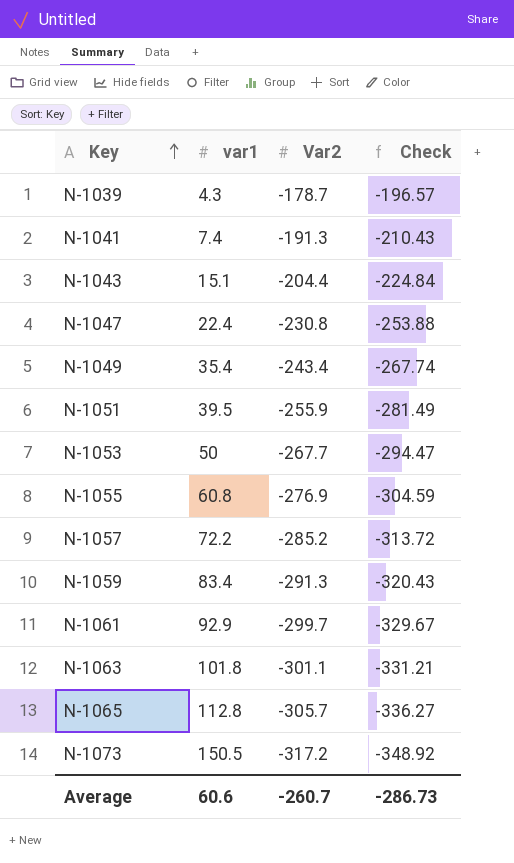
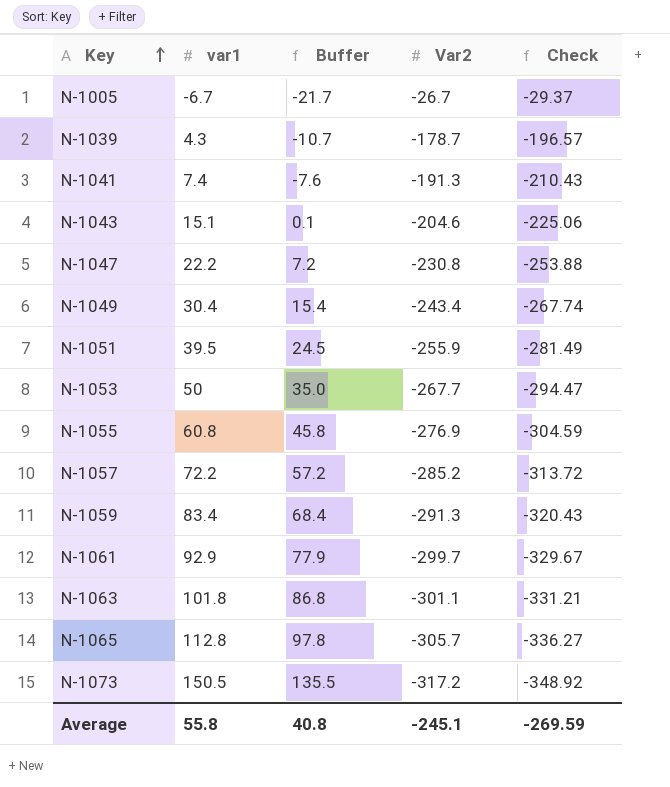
column Buffer | formula: none -> [var1] - 15
row N-1005: none -> -6.7 | -21.7 | -26.7 | -29.37
N-1043 | Var2: -204.4 -> -204.6
N-1043 | Check: -224.84 -> -225.06
N-1047 | var1: 22.4 -> 22.2
N-1049 | var1: 35.4 -> 30.4
Average | var1: 60.6 -> 55.8
Average | Var2: -260.7 -> -245.1
Average | Check: -286.73 -> -269.59

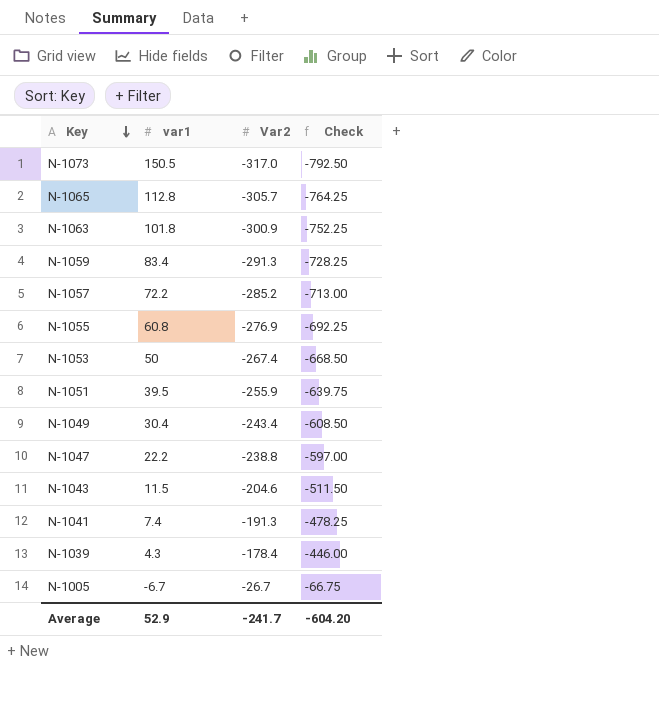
row order: Key ascending -> Key descending
column Buffer | formula: [var1] - 15 -> none
column Check | formula: [Var2] * 1.1 -> [Var2] * 2.5
row N-1061: 92.9 | 77.9 | -299.7 | -329.67 -> none
N-1073 | Var2: -317.2 -> -317.0
N-1063 | Var2: -301.1 -> -300.9
N-1053 | Var2: -267.7 -> -267.4
N-1047 | Var2: -230.8 -> -238.8
N-1043 | var1: 15.1 -> 11.5
N-1039 | Var2: -178.7 -> -178.4
Average | var1: 55.8 -> 52.9
Average | Var2: -245.1 -> -241.7
Average | Check: -269.59 -> -604.20

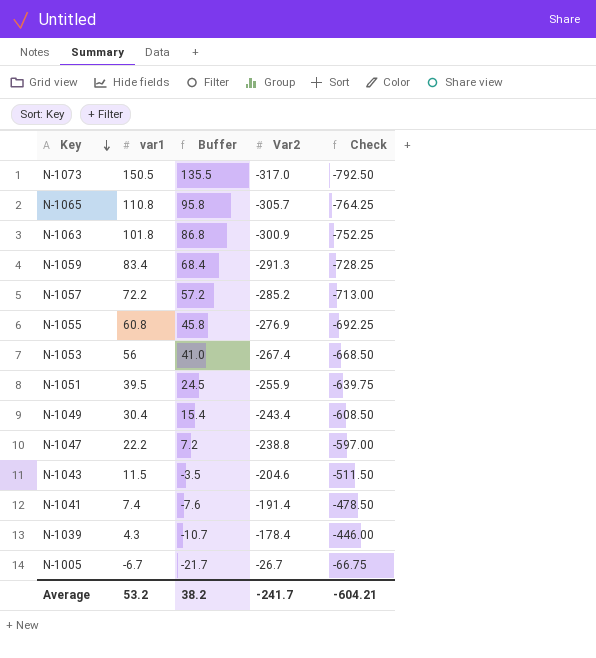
column Buffer | formula: none -> [var1] - 15
N-1065 | var1: 112.8 -> 110.8
N-1053 | var1: 50 -> 56
N-1041 | Var2: -191.3 -> -191.4
N-1041 | Check: -478.25 -> -478.50
Average | var1: 52.9 -> 53.2
Average | Check: -604.20 -> -604.21

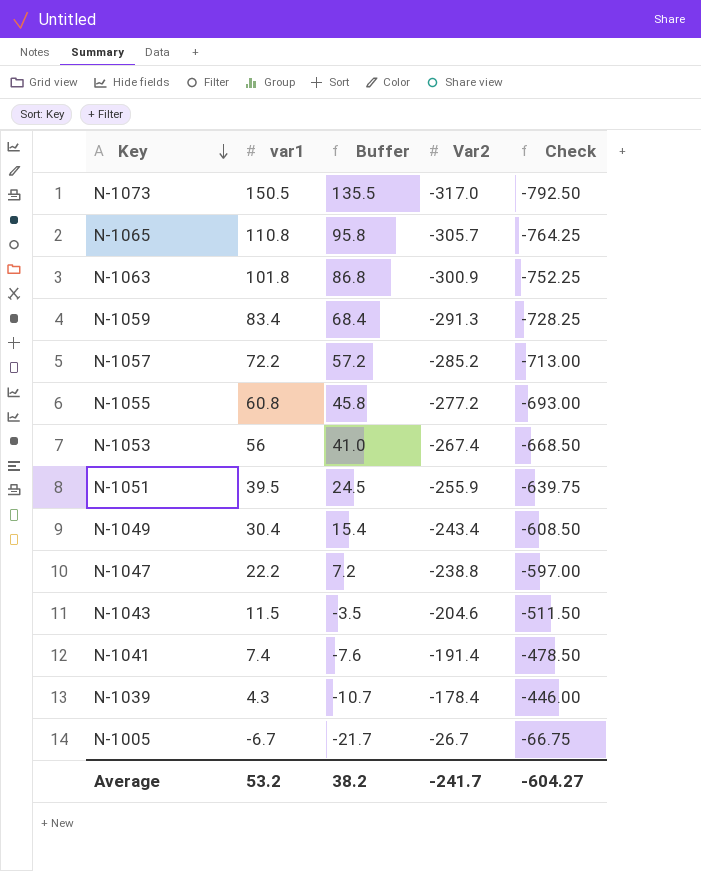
N-1055 | Var2: -276.9 -> -277.2
N-1055 | Check: -692.25 -> -693.00
Average | Check: -604.21 -> -604.27

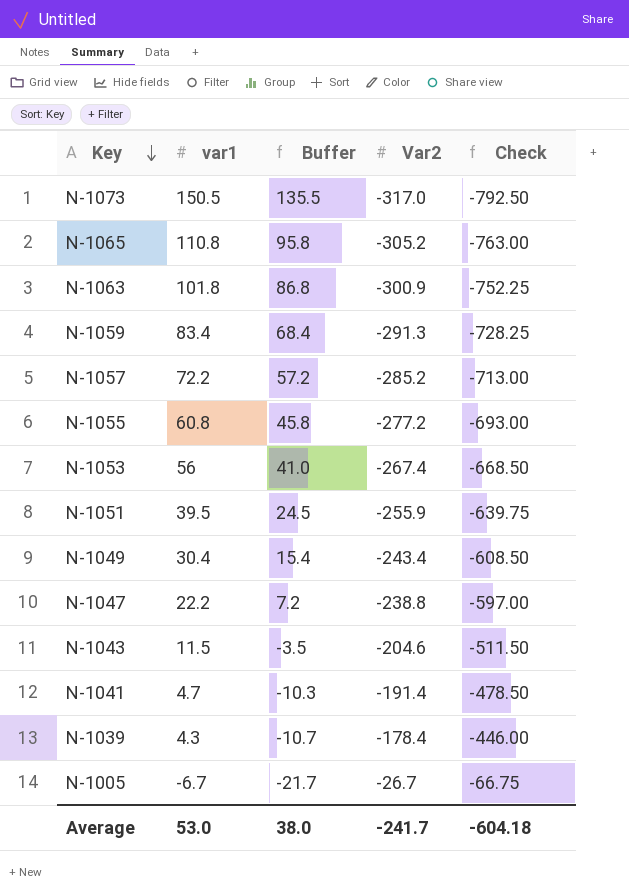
N-1065 | Var2: -305.7 -> -305.2
N-1065 | Check: -764.25 -> -763.00
N-1041 | var1: 7.4 -> 4.7
N-1041 | Buffer: -7.6 -> -10.3
Average | var1: 53.2 -> 53.0
Average | Buffer: 38.2 -> 38.0
Average | Check: -604.27 -> -604.18

